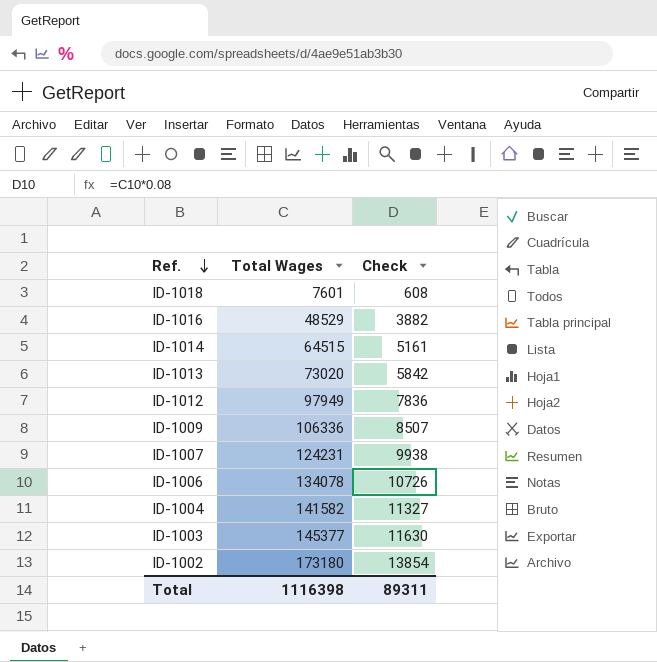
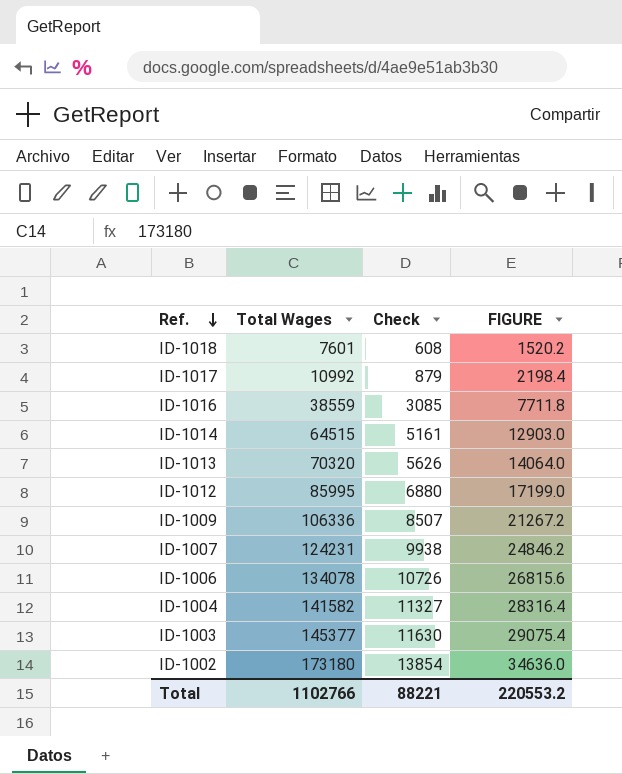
column FIGURE | formula: none -> [Total Wages] * 0.2
row ID-1017: none -> 10992 | 879 | 2198.4
ID-1016 | Total Wages: 48529 -> 38559
ID-1016 | Check: 3882 -> 3085
ID-1013 | Total Wages: 73020 -> 70320
ID-1013 | Check: 5842 -> 5626
ID-1012 | Total Wages: 97949 -> 85995
ID-1012 | Check: 7836 -> 6880
Total | Total Wages: 1116398 -> 1102766
Total | Check: 89311 -> 88221

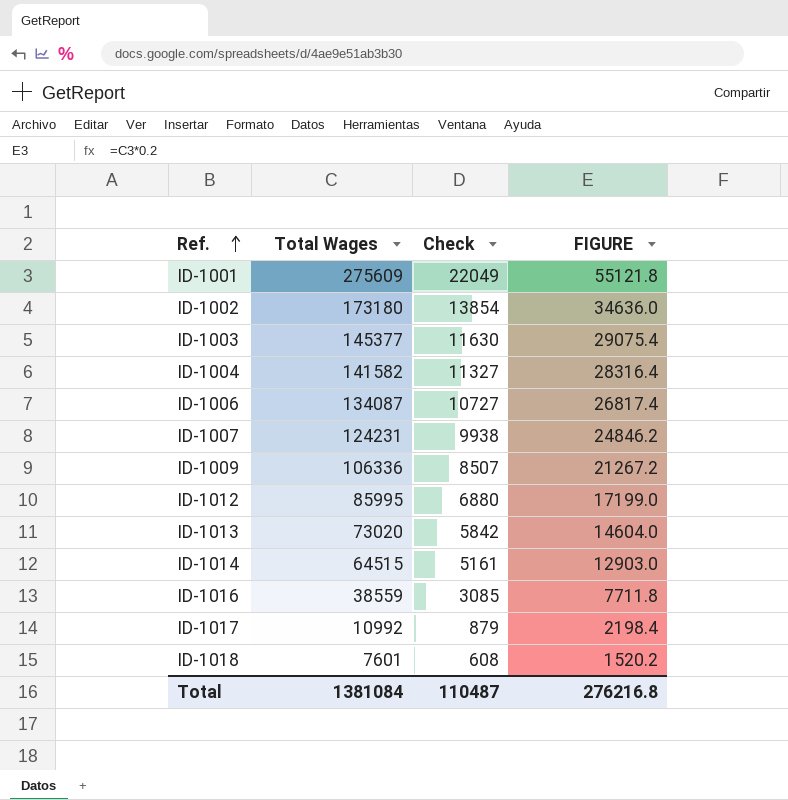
row order: Ref. descending -> Ref. ascending
row ID-1001: none -> 275609 | 22049 | 55121.8
ID-1006 | Total Wages: 134078 -> 134087
ID-1006 | Check: 10726 -> 10727
ID-1006 | FIGURE: 26815.6 -> 26817.4
ID-1013 | Total Wages: 70320 -> 73020
ID-1013 | Check: 5626 -> 5842
ID-1013 | FIGURE: 14064.0 -> 14604.0
Total | Total Wages: 1102766 -> 1381084
Total | Check: 88221 -> 110487
Total | FIGURE: 220553.2 -> 276216.8

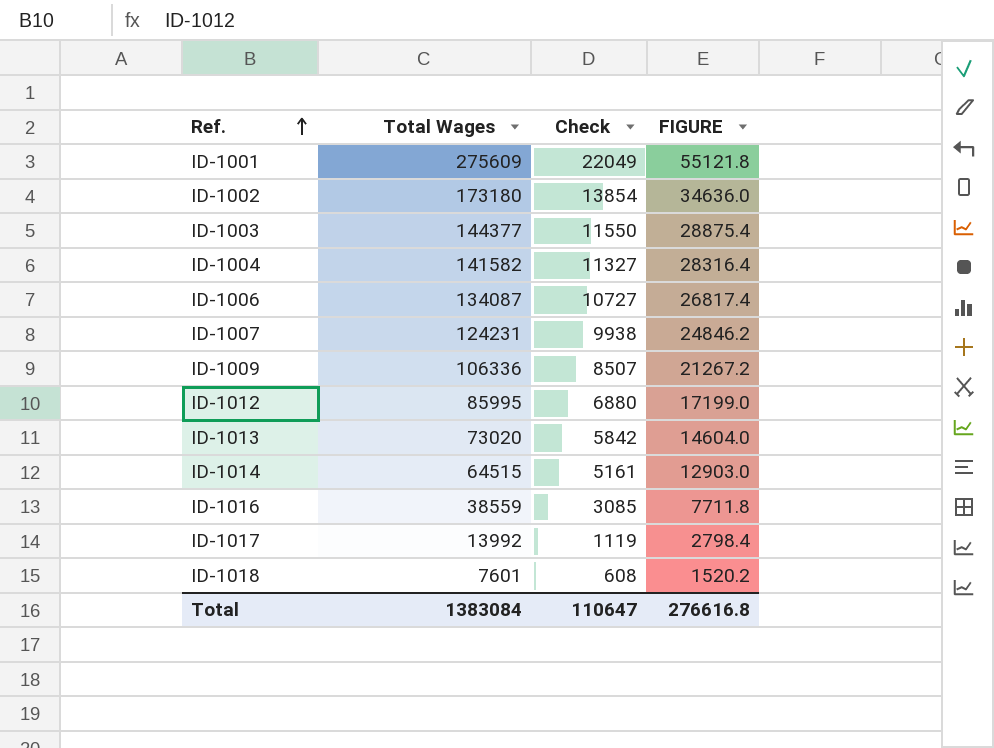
ID-1003 | Total Wages: 145377 -> 144377
ID-1003 | Check: 11630 -> 11550
ID-1003 | FIGURE: 29075.4 -> 28875.4
ID-1017 | Total Wages: 10992 -> 13992
ID-1017 | Check: 879 -> 1119
ID-1017 | FIGURE: 2198.4 -> 2798.4
Total | Total Wages: 1381084 -> 1383084
Total | Check: 110487 -> 110647
Total | FIGURE: 276216.8 -> 276616.8

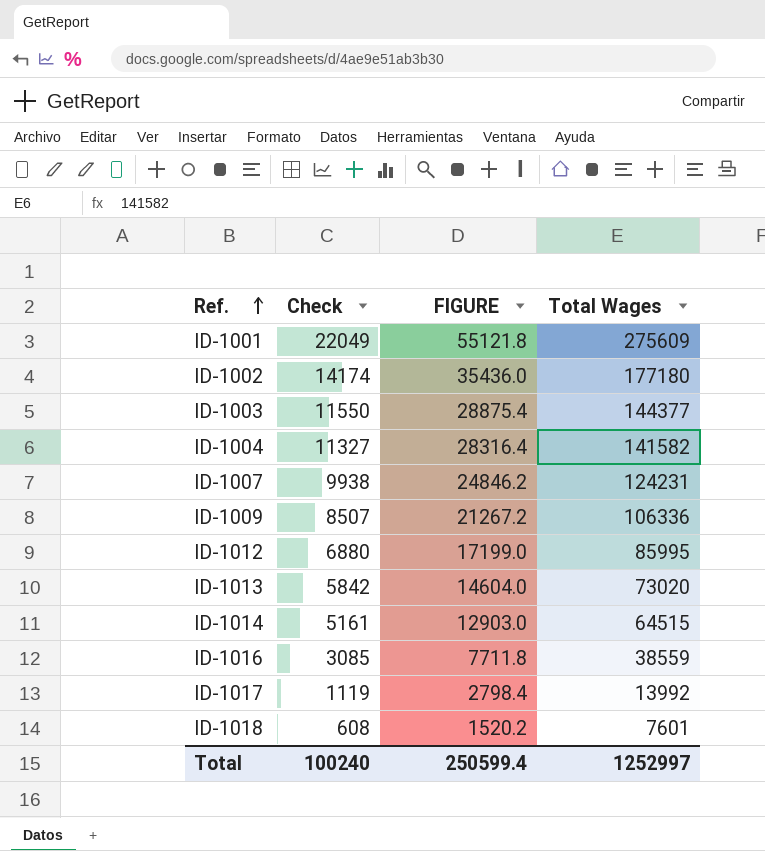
column Total Wages | position: 2 -> 4
row ID-1006: 134087 | 10727 | 26817.4 -> none
ID-1002 | Check: 13854 -> 14174
ID-1002 | FIGURE: 34636.0 -> 35436.0
ID-1002 | Total Wages: 173180 -> 177180
Total | Check: 110647 -> 100240
Total | FIGURE: 276616.8 -> 250599.4
Total | Total Wages: 1383084 -> 1252997

